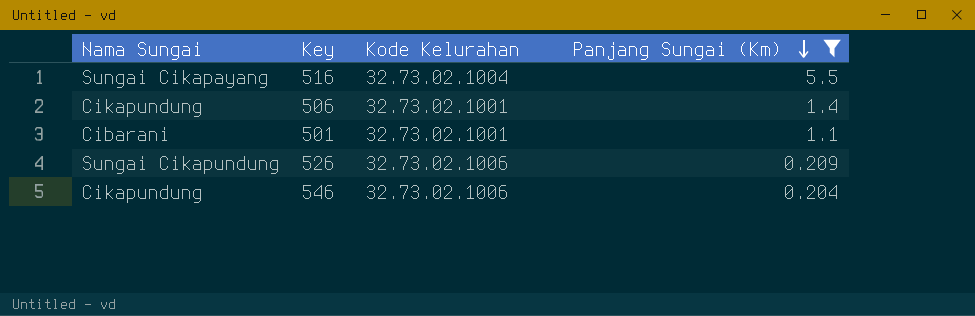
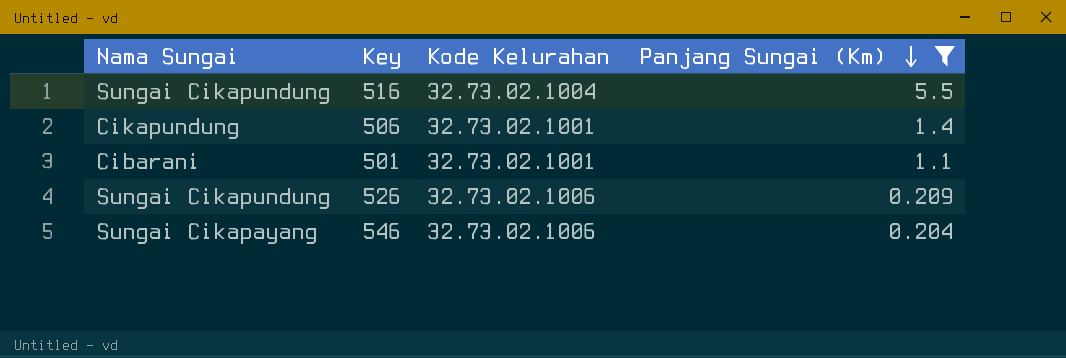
516 | Nama Sungai: Sungai Cikapayang -> Sungai Cikapundung
546 | Nama Sungai: Cikapundung -> Sungai Cikapayang

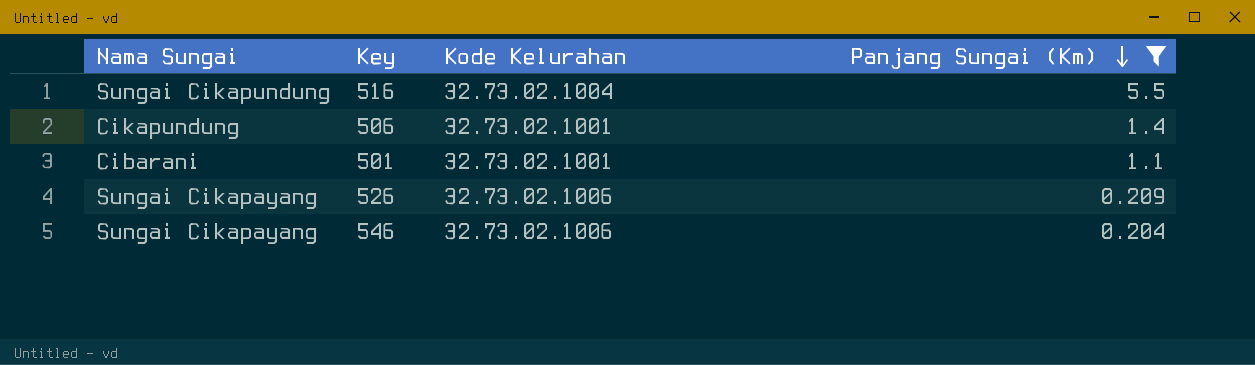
526 | Nama Sungai: Sungai Cikapundung -> Sungai Cikapayang

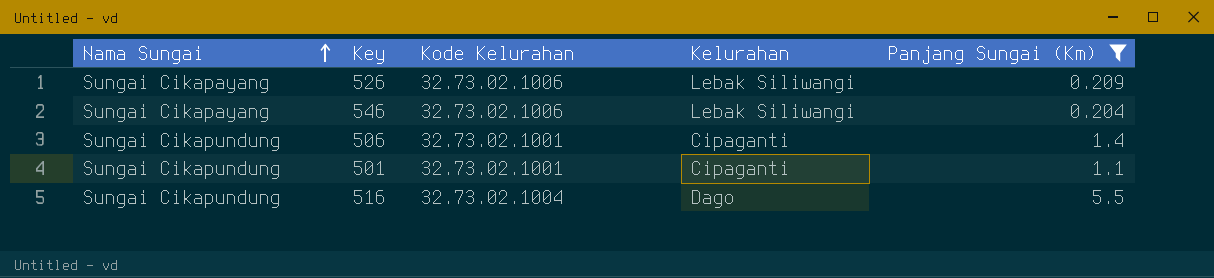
row order: Panjang Sungai (Km) descending -> Nama Sungai ascending
column Kelurahan | position: none -> 4
506 | Nama Sungai: Cikapundung -> Sungai Cikapundung
501 | Nama Sungai: Cibarani -> Sungai Cikapundung

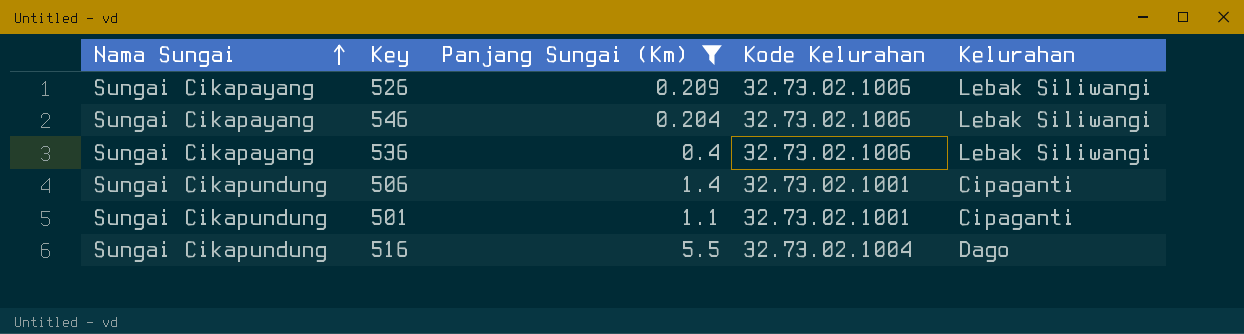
column Panjang Sungai (Km) | position: 5 -> 3
row 536: none -> Sungai Cikapayang | 0.4 | 32.73.02.1006 | Lebak Siliwangi

